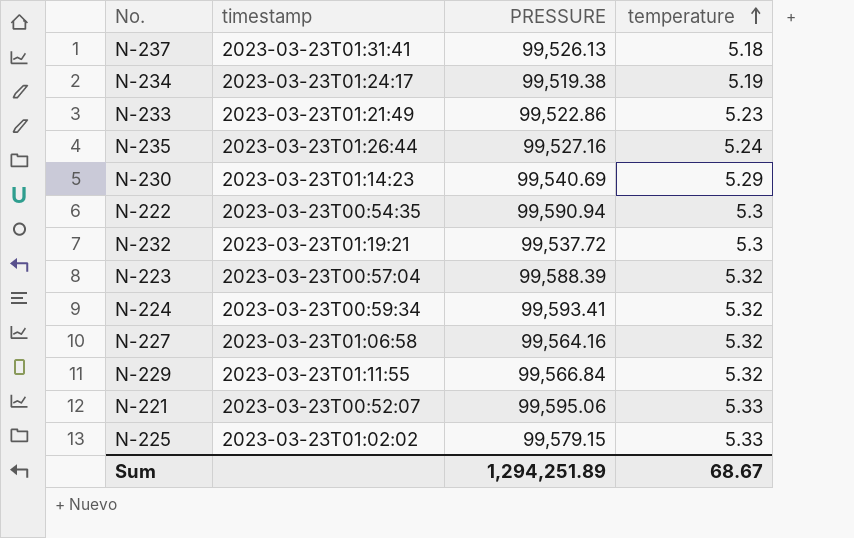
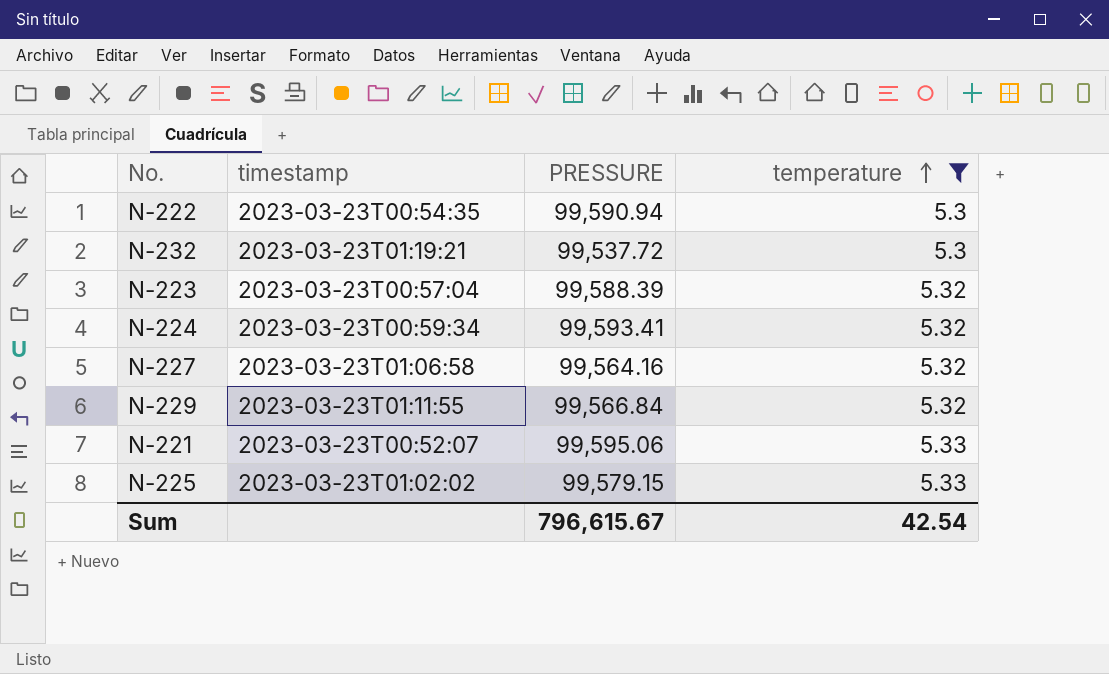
filter: none -> temperature >= 5.3
Sum | PRESSURE: 1,294,251.89 -> 796,615.67
Sum | temperature: 68.67 -> 42.54

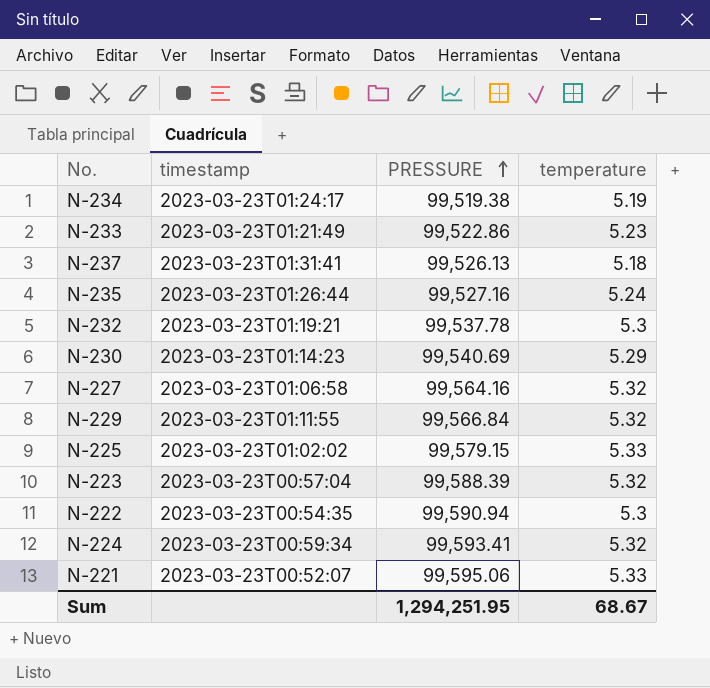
filter: temperature >= 5.3 -> none
row order: temperature ascending -> PRESSURE ascending
N-232 | PRESSURE: 99,537.72 -> 99,537.78
Sum | PRESSURE: 796,615.67 -> 1,294,251.95
Sum | temperature: 42.54 -> 68.67

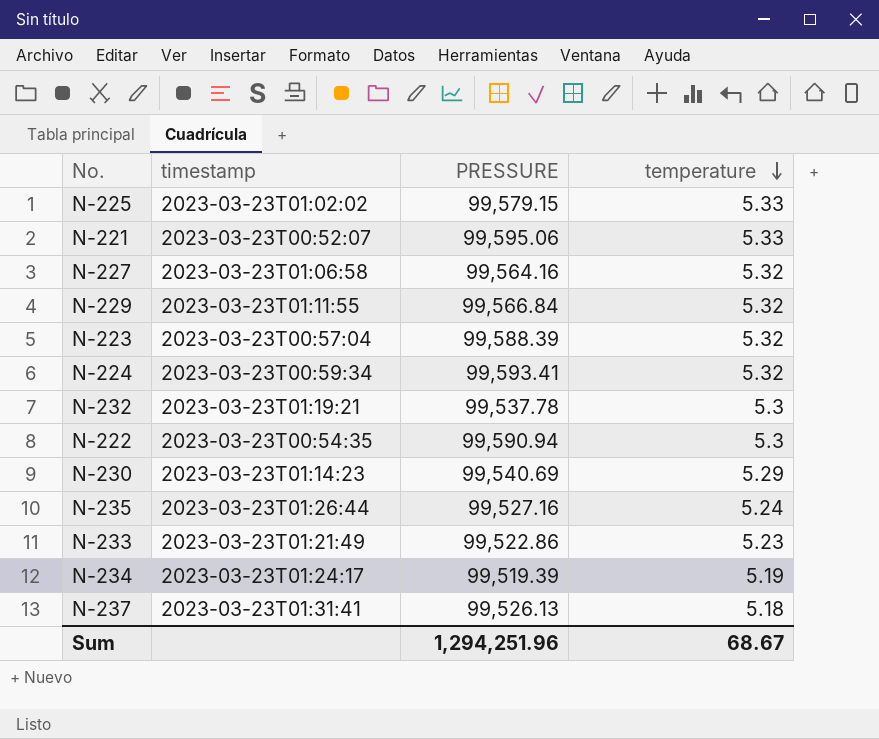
row order: PRESSURE ascending -> temperature descending
N-234 | PRESSURE: 99,519.38 -> 99,519.39
Sum | PRESSURE: 1,294,251.95 -> 1,294,251.96

